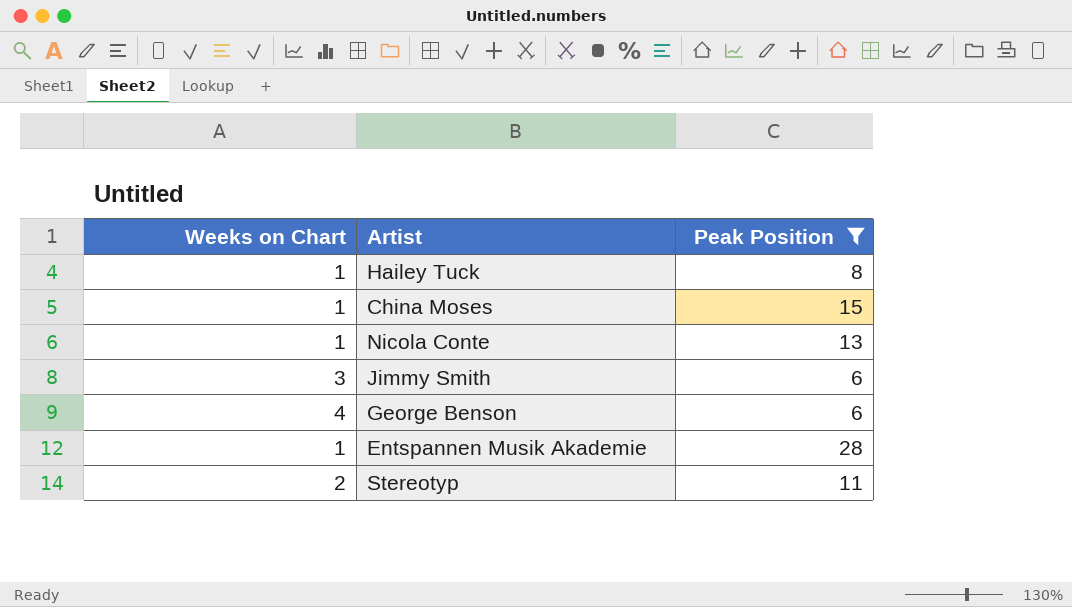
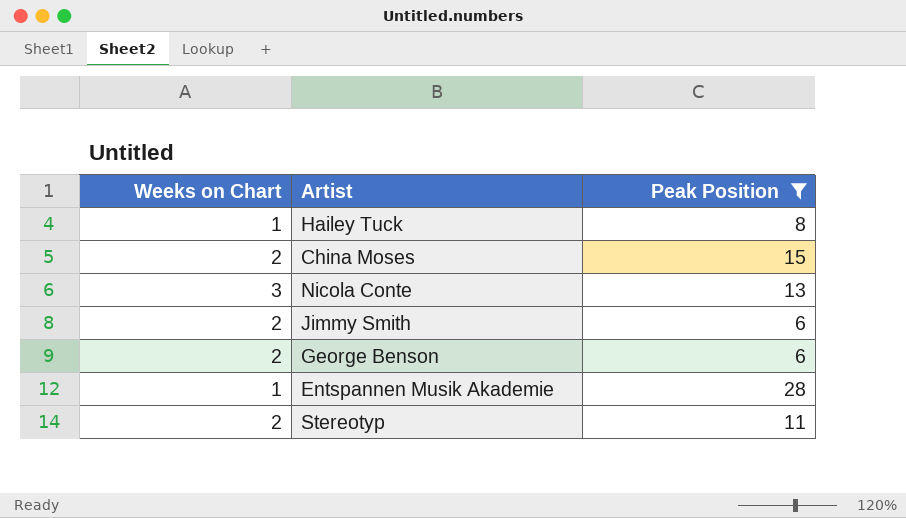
China Moses | Weeks on Chart: 1 -> 2
Nicola Conte | Weeks on Chart: 1 -> 3
Jimmy Smith | Weeks on Chart: 3 -> 2
George Benson | Weeks on Chart: 4 -> 2

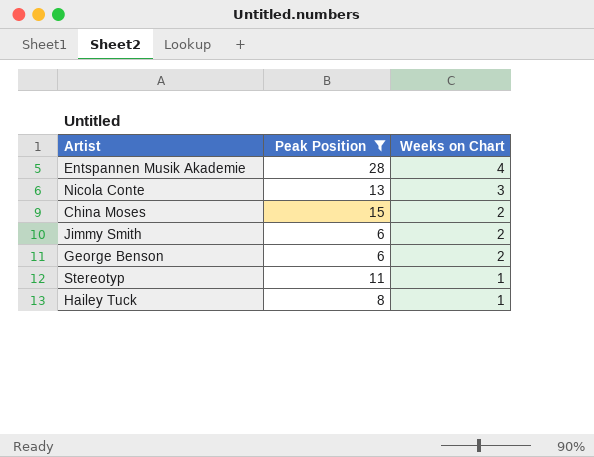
row order: none -> Weeks on Chart descending
column Weeks on Chart | position: 1 -> 3
Entspannen Musik Akademie | Weeks on Chart: 1 -> 4
Stereotyp | Weeks on Chart: 2 -> 1

